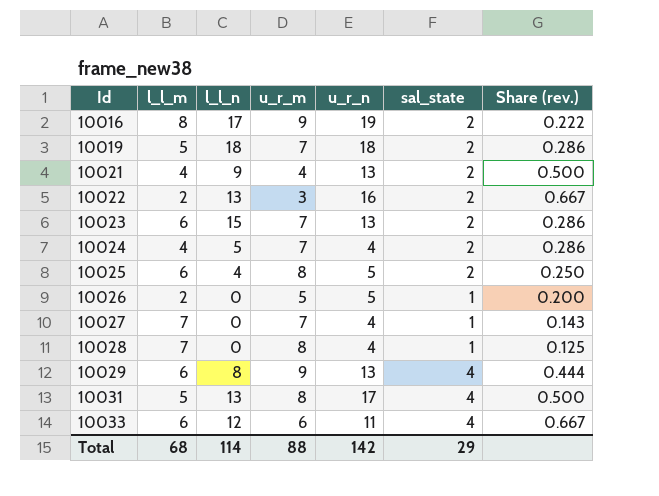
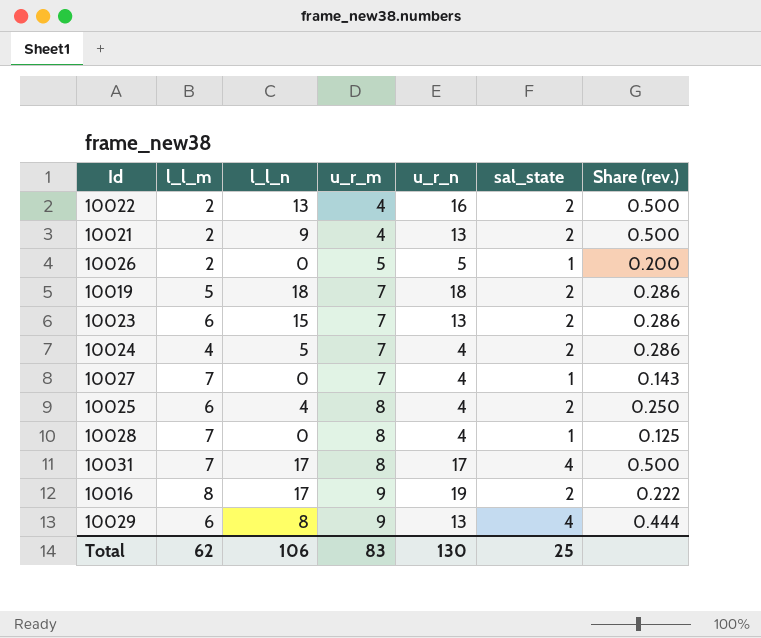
row order: Id ascending -> u_r_m ascending
row 10033: 6 | 12 | 6 | 11 | 4 | 0.667 -> none
10022 | u_r_m: 3 -> 4
10022 | Share (rev.): 0.667 -> 0.500
10021 | l_l_m: 4 -> 2
10025 | u_r_n: 5 -> 4
10031 | l_l_m: 5 -> 7
10031 | l_l_n: 13 -> 17
Total | l_l_m: 68 -> 62
Total | l_l_n: 114 -> 106
Total | u_r_m: 88 -> 83
Total | u_r_n: 142 -> 130
Total | sal_state: 29 -> 25

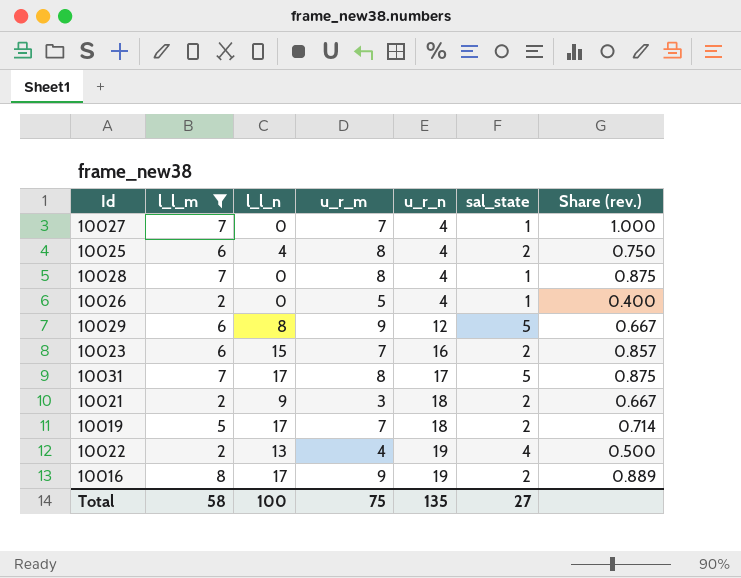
filter: none -> l_l_m != 4
row order: u_r_m ascending -> u_r_n ascending
column Share (rev.) | formula: [sal_state] / [u_r_m] -> [l_l_m] / [u_r_m]
10026 | u_r_n: 5 -> 4
10029 | u_r_n: 13 -> 12
10029 | sal_state: 4 -> 5
10023 | u_r_n: 13 -> 16
10031 | sal_state: 4 -> 5
10021 | u_r_m: 4 -> 3
10021 | u_r_n: 13 -> 18
10019 | l_l_n: 18 -> 17
10022 | u_r_n: 16 -> 19
10022 | sal_state: 2 -> 4
Total | l_l_m: 62 -> 58
Total | l_l_n: 106 -> 100
Total | u_r_m: 83 -> 75
Total | u_r_n: 130 -> 135
Total | sal_state: 25 -> 27

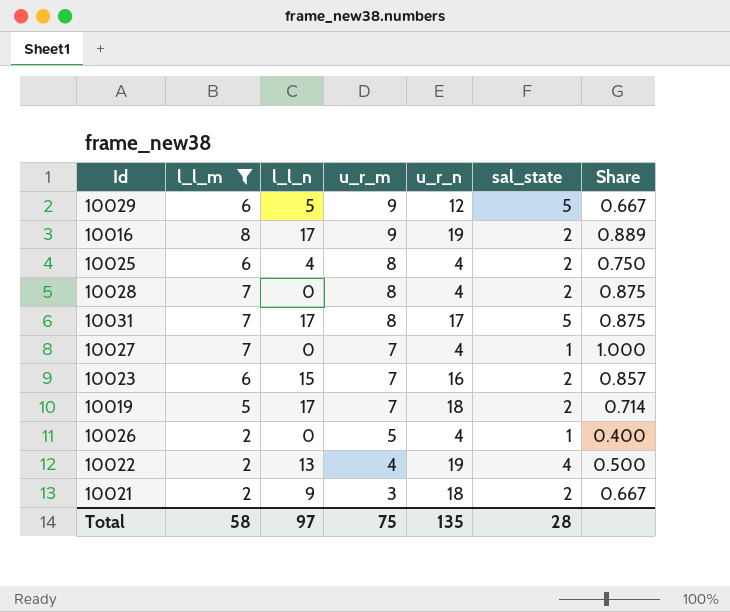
row order: u_r_n ascending -> u_r_m descending
column name: Share (rev.) -> Share
10029 | l_l_n: 8 -> 5
10028 | sal_state: 1 -> 2
Total | l_l_n: 100 -> 97
Total | sal_state: 27 -> 28

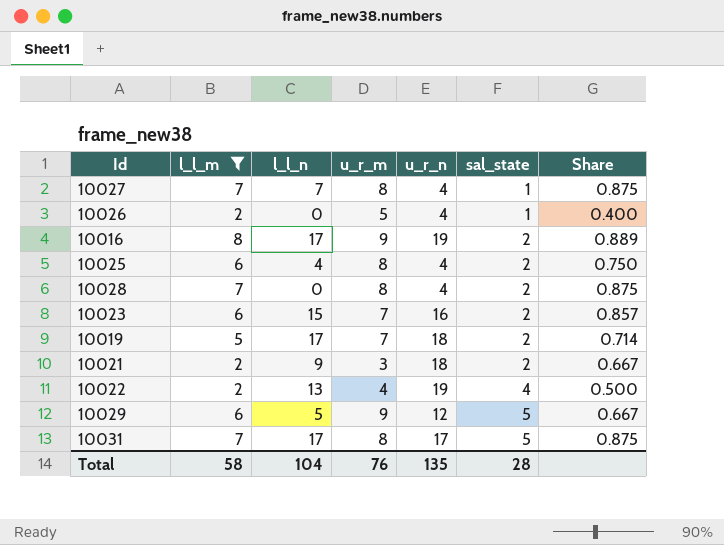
row order: u_r_m descending -> sal_state ascending
10027 | l_l_n: 0 -> 7
10027 | u_r_m: 7 -> 8
10027 | Share: 1.000 -> 0.875
Total | l_l_n: 97 -> 104
Total | u_r_m: 75 -> 76

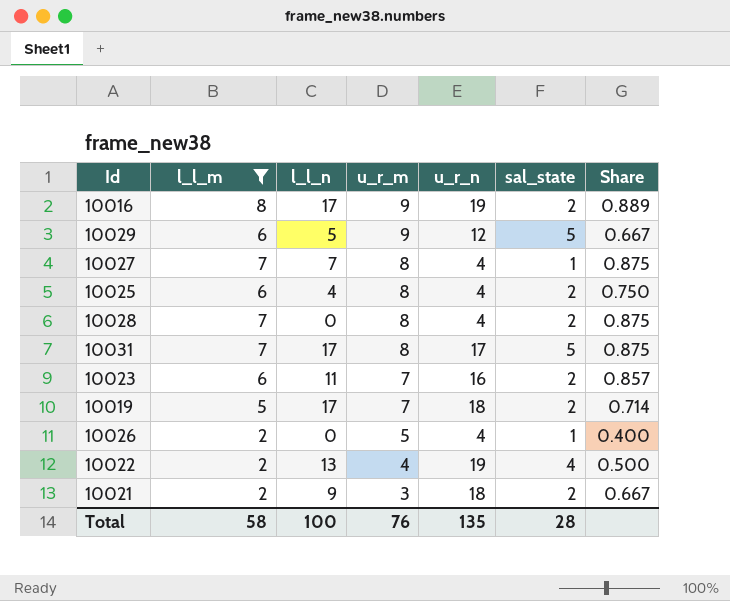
row order: sal_state ascending -> u_r_m descending
10023 | l_l_n: 15 -> 11
Total | l_l_n: 104 -> 100

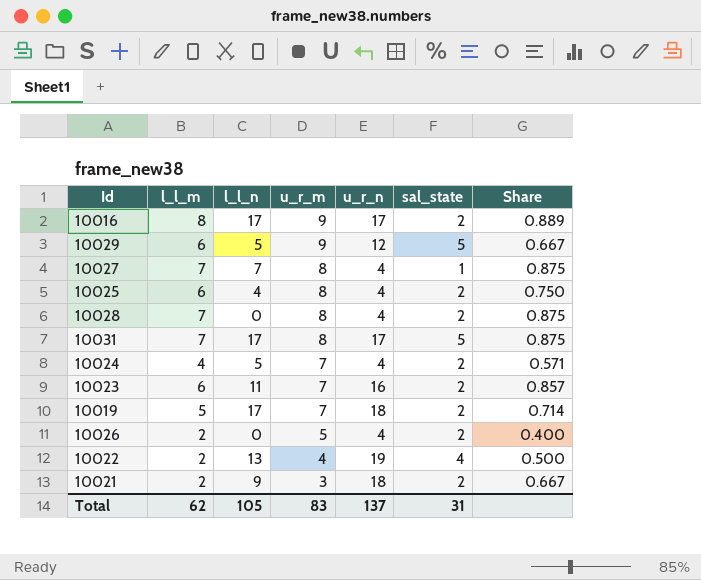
filter: l_l_m != 4 -> none
10016 | u_r_n: 19 -> 17
10026 | sal_state: 1 -> 2
Total | l_l_m: 58 -> 62
Total | l_l_n: 100 -> 105
Total | u_r_m: 76 -> 83
Total | u_r_n: 135 -> 137
Total | sal_state: 28 -> 31

